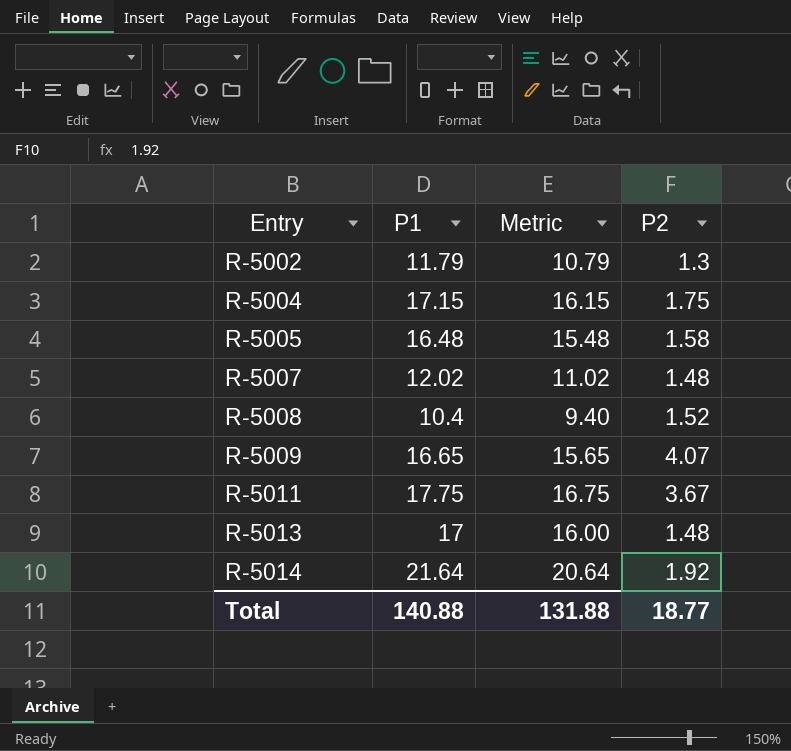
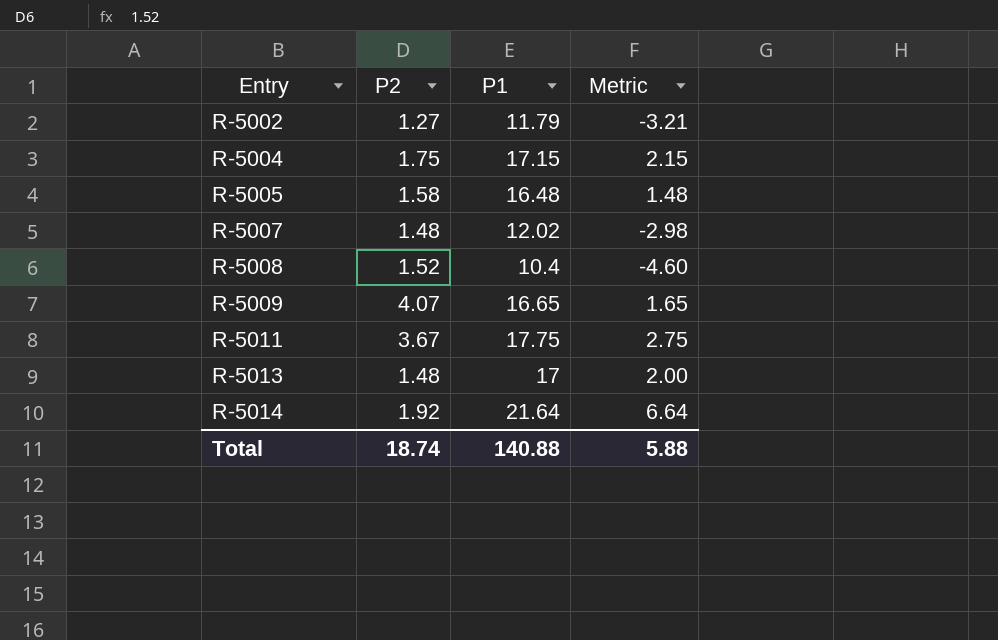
column P2 | position: 4 -> 2
column Metric | formula: [P1] - 1 -> [P1] - 15
R-5002 | P2: 1.3 -> 1.27
Total | P2: 18.77 -> 18.74
Total | Metric: 131.88 -> 5.88

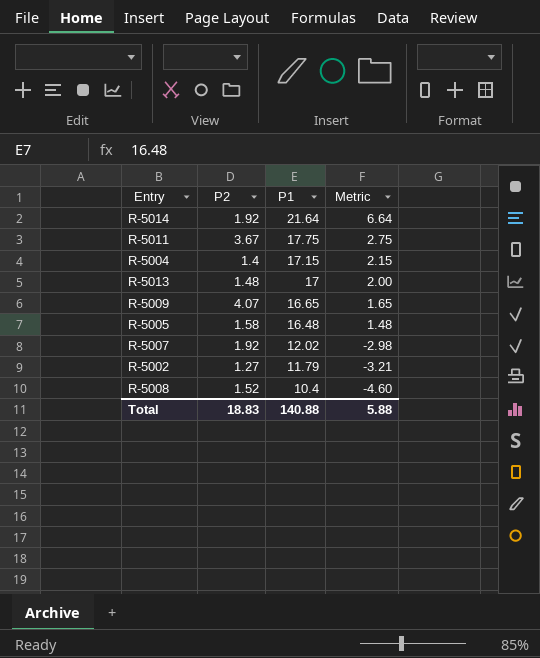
row order: Entry ascending -> P1 descending
R-5004 | P2: 1.75 -> 1.4
R-5007 | P2: 1.48 -> 1.92
Total | P2: 18.74 -> 18.83

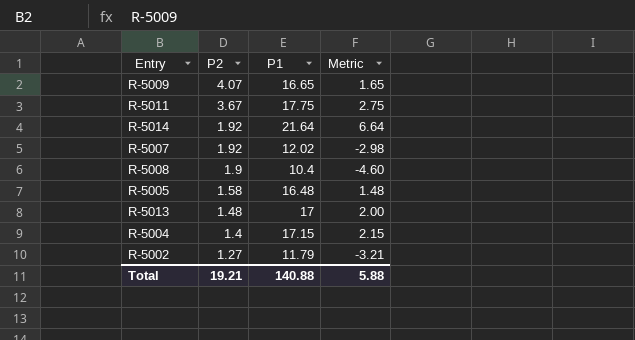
row order: P1 descending -> P2 descending
R-5008 | P2: 1.52 -> 1.9
Total | P2: 18.83 -> 19.21

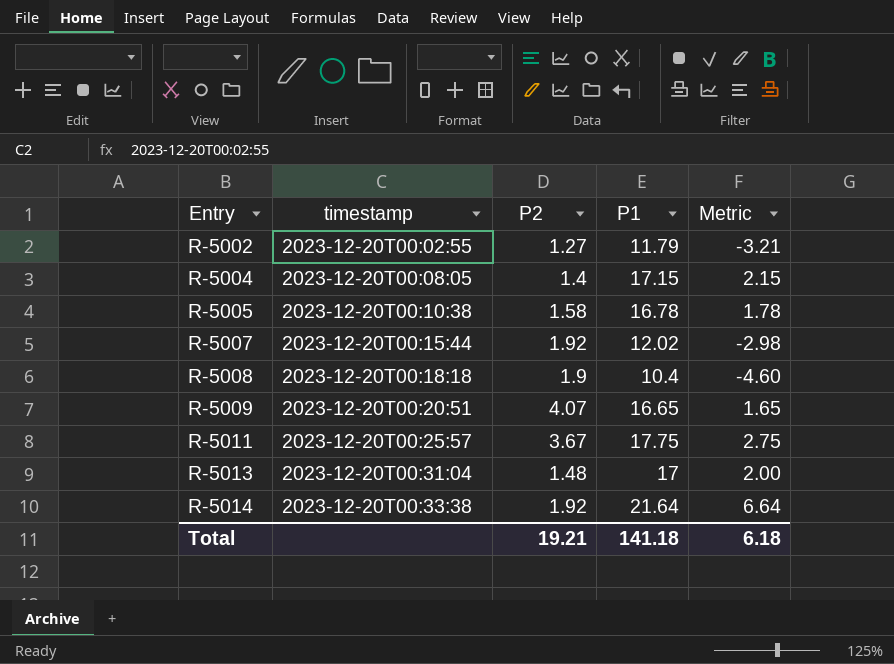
row order: P2 descending -> Entry ascending
column timestamp | position: none -> 2
R-5005 | P1: 16.48 -> 16.78
R-5005 | Metric: 1.48 -> 1.78
Total | P1: 140.88 -> 141.18
Total | Metric: 5.88 -> 6.18

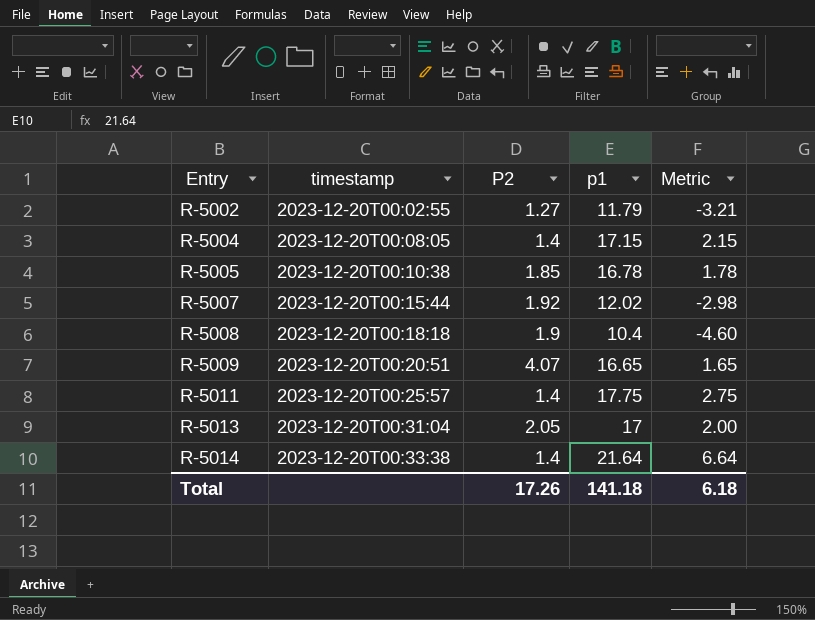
column name: P1 -> p1
R-5005 | P2: 1.58 -> 1.85
R-5011 | P2: 3.67 -> 1.4
R-5013 | P2: 1.48 -> 2.05
R-5014 | P2: 1.92 -> 1.4
Total | P2: 19.21 -> 17.26

